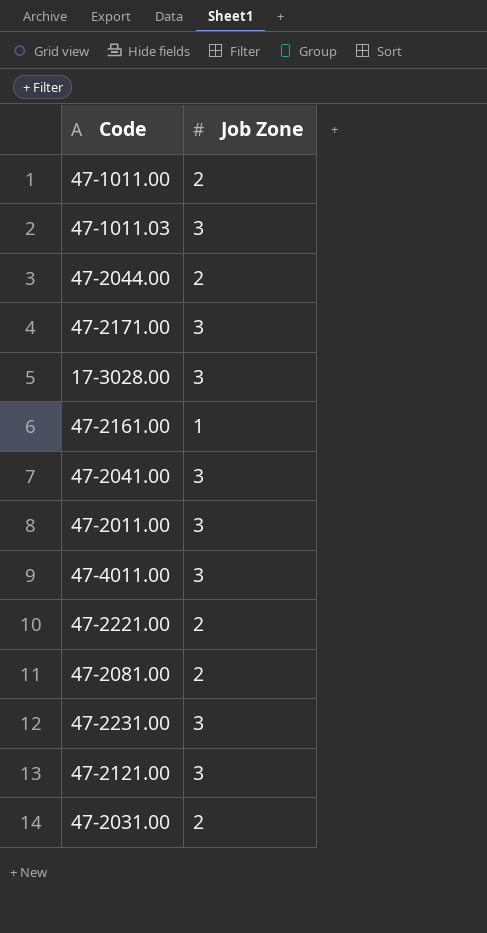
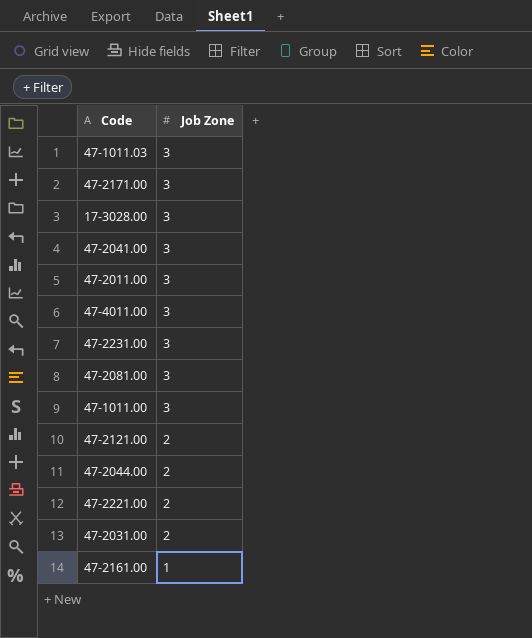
row order: none -> Job Zone descending
47-2081.00 | Job Zone: 2 -> 3
47-1011.00 | Job Zone: 2 -> 3
47-2121.00 | Job Zone: 3 -> 2

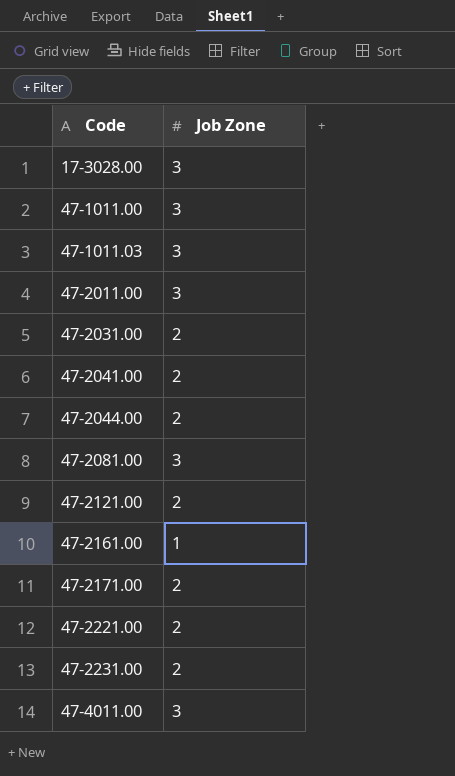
row order: Job Zone descending -> Code ascending
47-2041.00 | Job Zone: 3 -> 2
47-2171.00 | Job Zone: 3 -> 2
47-2231.00 | Job Zone: 3 -> 2

